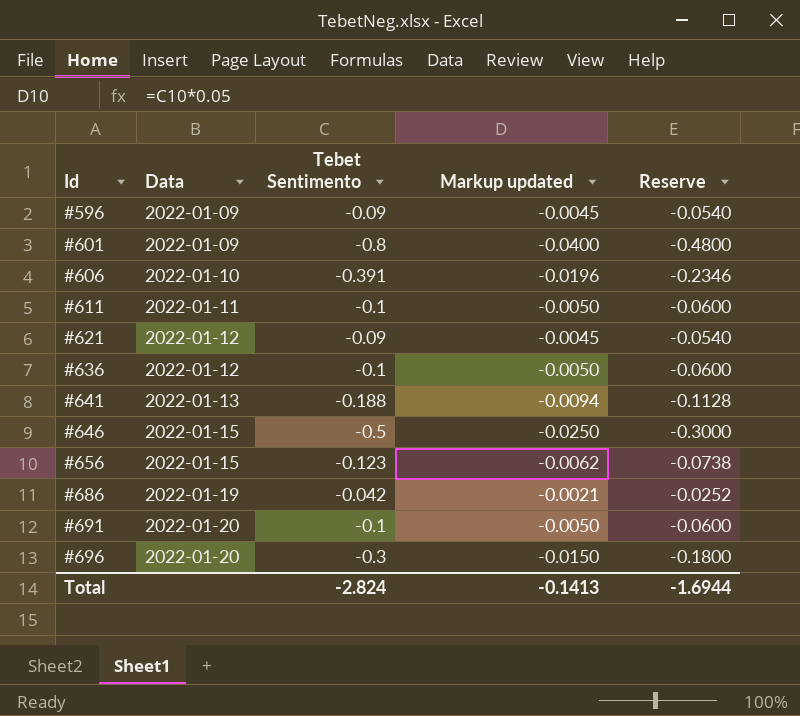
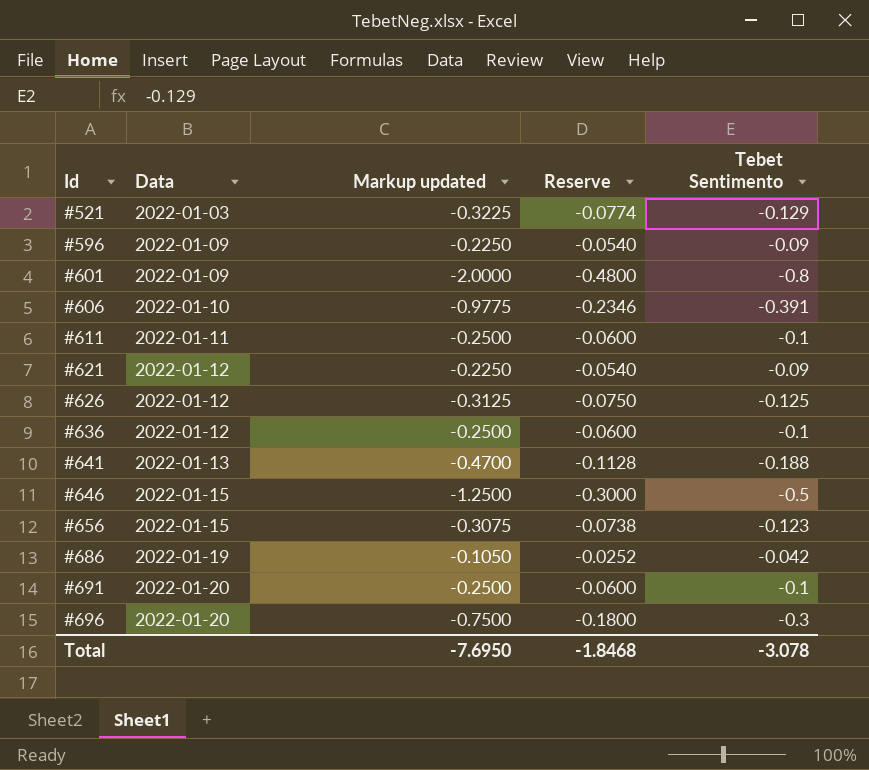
column Markup updated | formula: [Tebet Sentimento] * 0.05 -> [Tebet Sentimento] * 2.5
column Tebet Sentimento | position: 3 -> 5
row #521: none -> 2022-01-03 | -0.3225 | -0.0774 | -0.129
row #626: none -> 2022-01-12 | -0.3125 | -0.0750 | -0.125
Total | Markup updated: -0.1413 -> -7.6950
Total | Reserve: -1.6944 -> -1.8468
Total | Tebet Sentimento: -2.824 -> -3.078

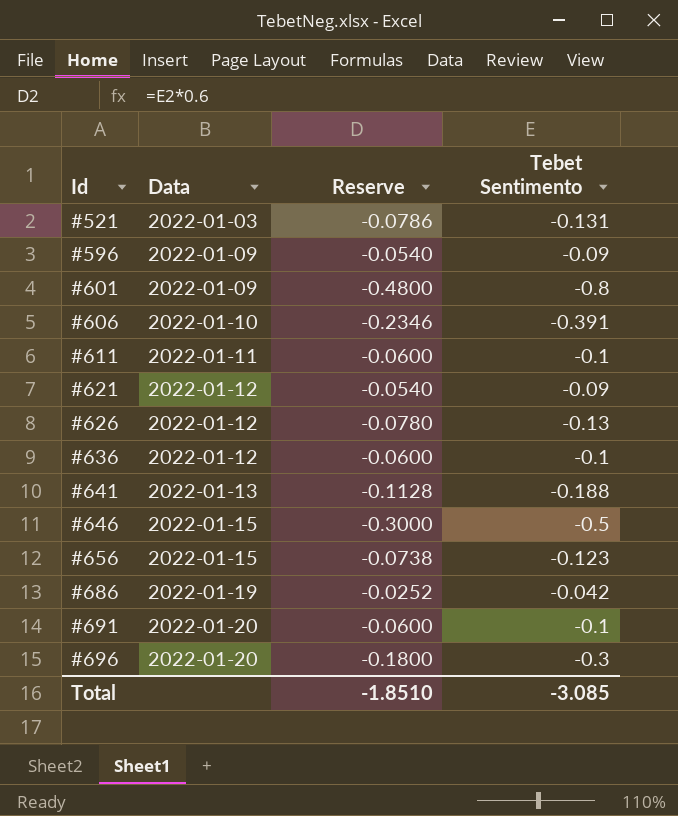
column Markup updated | formula: [Tebet Sentimento] * 2.5 -> none
#521 | Reserve: -0.0774 -> -0.0786
#521 | Tebet Sentimento: -0.129 -> -0.131
#626 | Reserve: -0.0750 -> -0.0780
#626 | Tebet Sentimento: -0.125 -> -0.13
Total | Reserve: -1.8468 -> -1.8510
Total | Tebet Sentimento: -3.078 -> -3.085

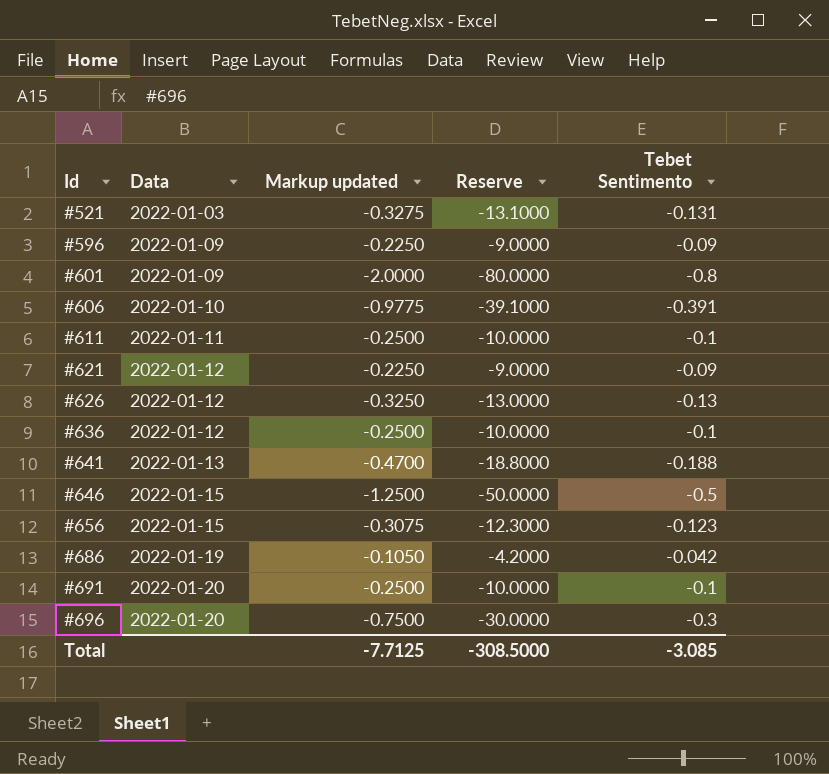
column Markup updated | formula: none -> [Tebet Sentimento] * 2.5
column Reserve | formula: [Tebet Sentimento] * 0.6 -> [Tebet Sentimento] * 100
Total | Reserve: -1.8510 -> -308.5000

